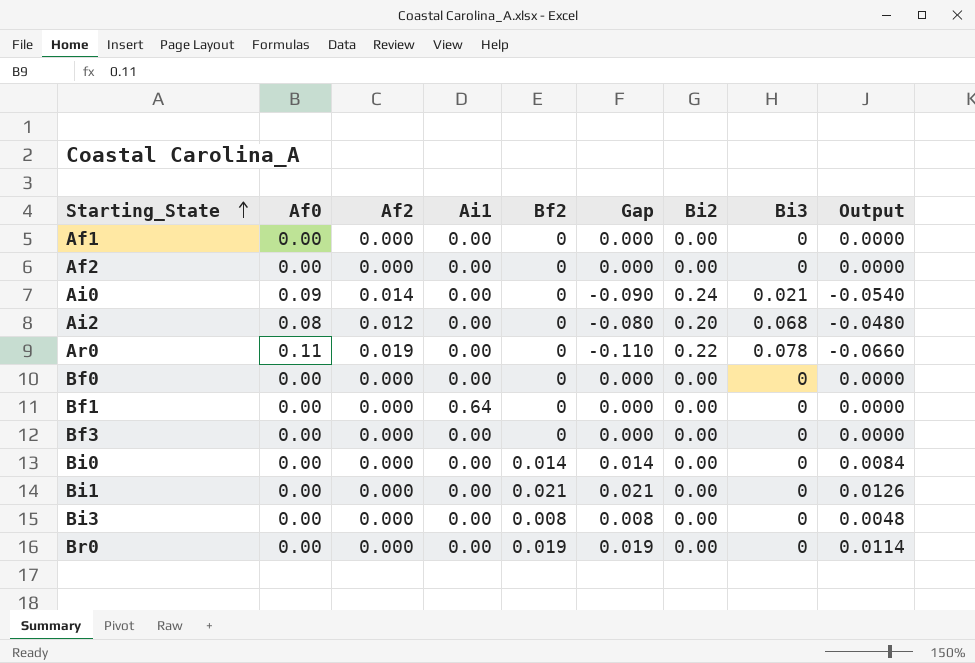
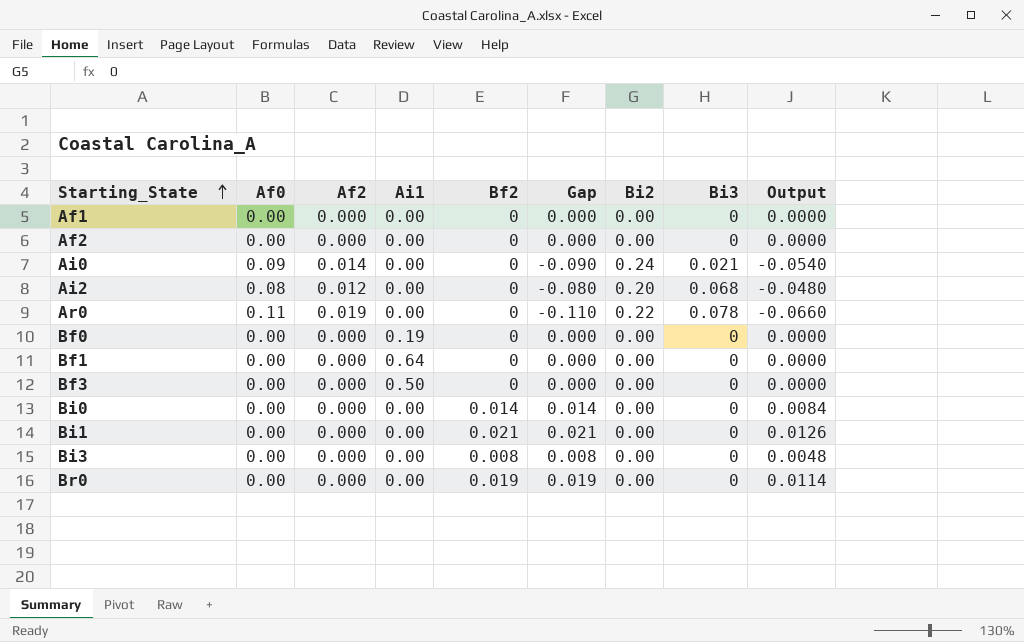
Bf0 | Ai1: 0.00 -> 0.19
Bf3 | Ai1: 0.00 -> 0.50

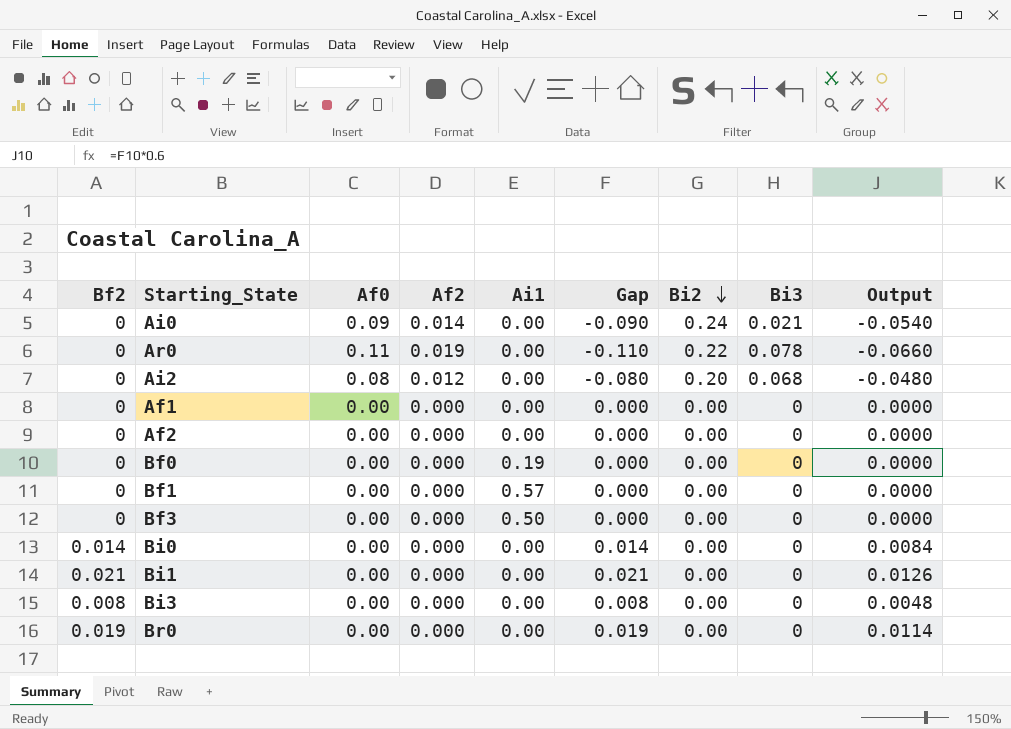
row order: Starting_State ascending -> Bi2 descending
column Bf2 | position: 5 -> 1
Bf1 | Ai1: 0.64 -> 0.57

